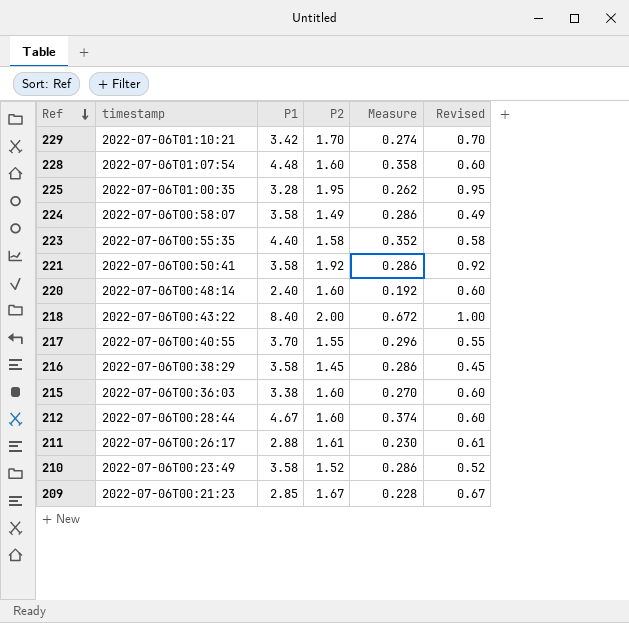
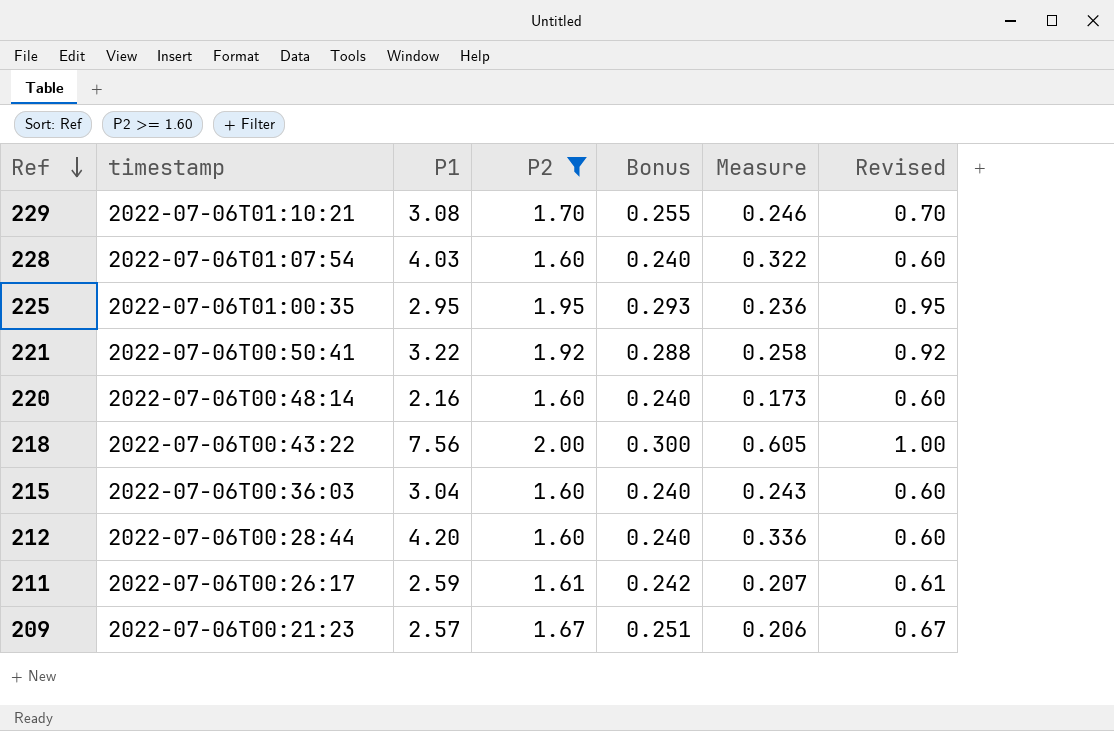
filter: none -> P2 >= 1.60
column Bonus | formula: none -> [P2] * 0.15
229 | P1: 3.42 -> 3.08
229 | Measure: 0.274 -> 0.246
228 | P1: 4.48 -> 4.03
228 | Measure: 0.358 -> 0.322
225 | P1: 3.28 -> 2.95
225 | Measure: 0.262 -> 0.236
221 | P1: 3.58 -> 3.22
221 | Measure: 0.286 -> 0.258
220 | P1: 2.40 -> 2.16
220 | Measure: 0.192 -> 0.173
218 | P1: 8.40 -> 7.56
218 | Measure: 0.672 -> 0.605
215 | P1: 3.38 -> 3.04
215 | Measure: 0.270 -> 0.243
212 | P1: 4.67 -> 4.20
212 | Measure: 0.374 -> 0.336
211 | P1: 2.88 -> 2.59
211 | Measure: 0.230 -> 0.207
209 | P1: 2.85 -> 2.57
209 | Measure: 0.228 -> 0.206

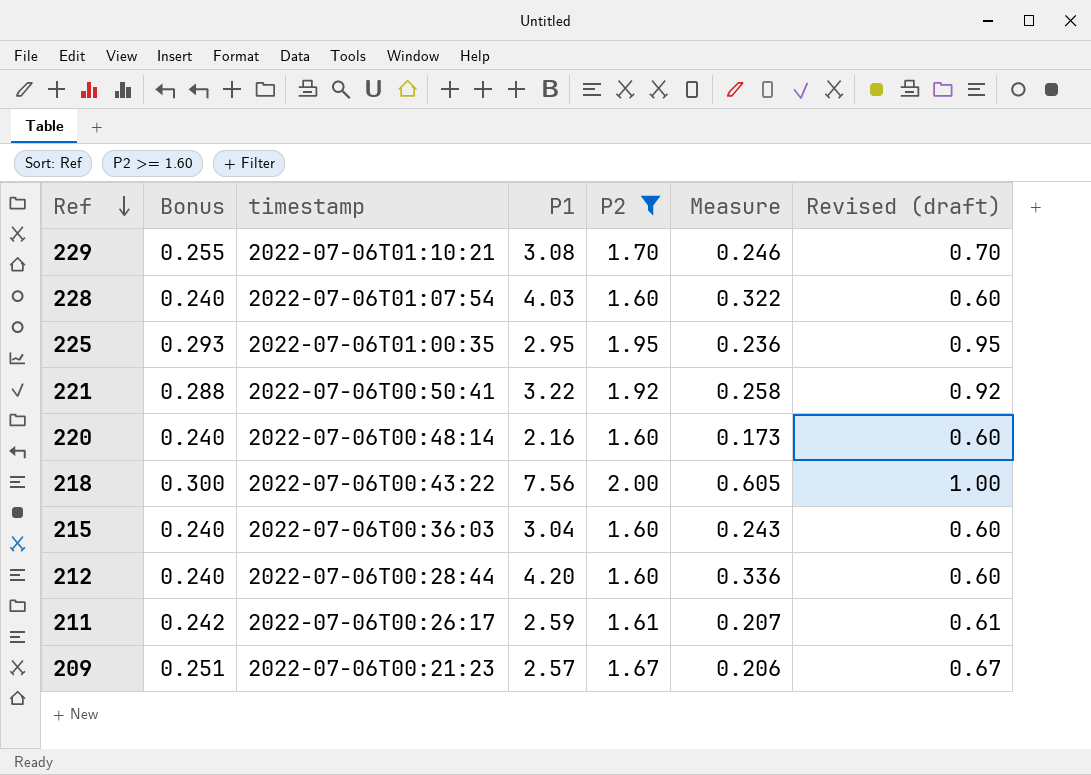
column Bonus | position: 5 -> 2
column name: Revised -> Revised (draft)

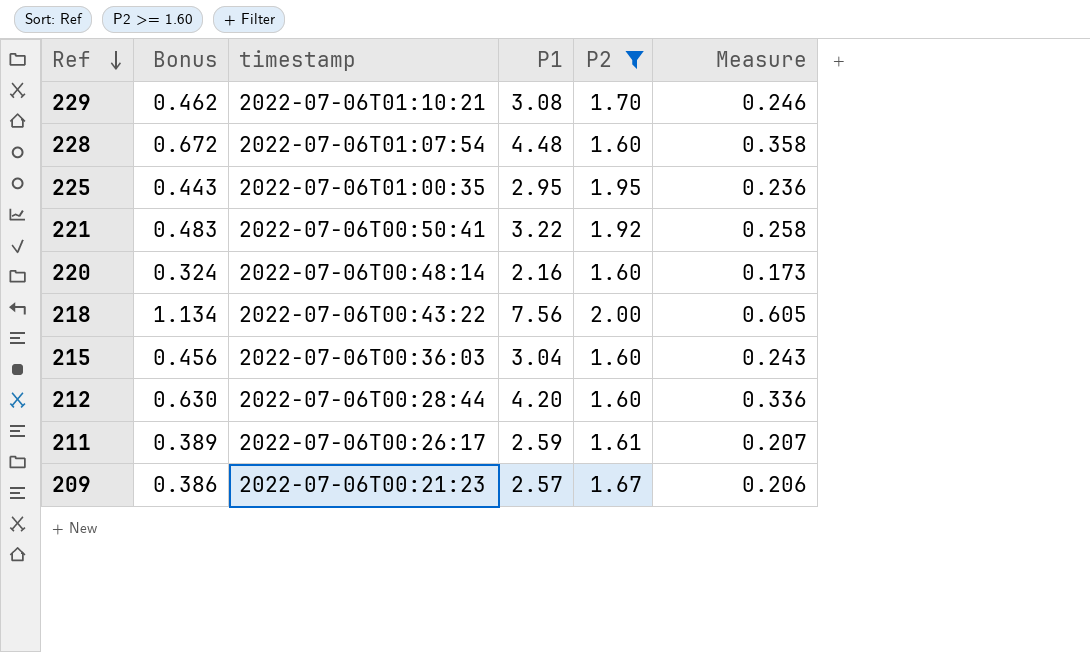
column Revised (draft) | formula: [P2] - 1 -> none
column Bonus | formula: [P2] * 0.15 -> [P1] * 0.15
228 | P1: 4.03 -> 4.48
228 | Measure: 0.322 -> 0.358

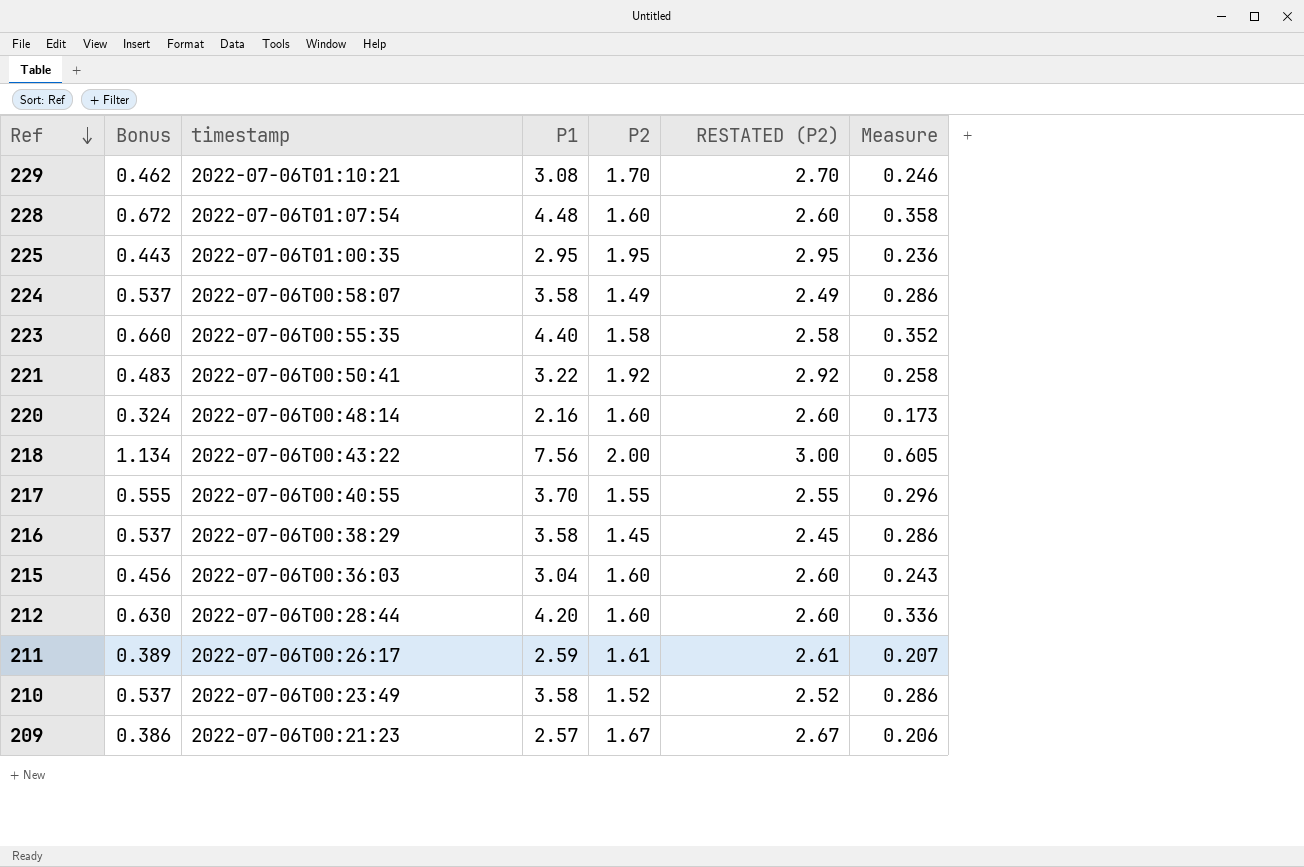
filter: P2 >= 1.60 -> none
column RESTATED (P2) | formula: none -> [P2] + 1

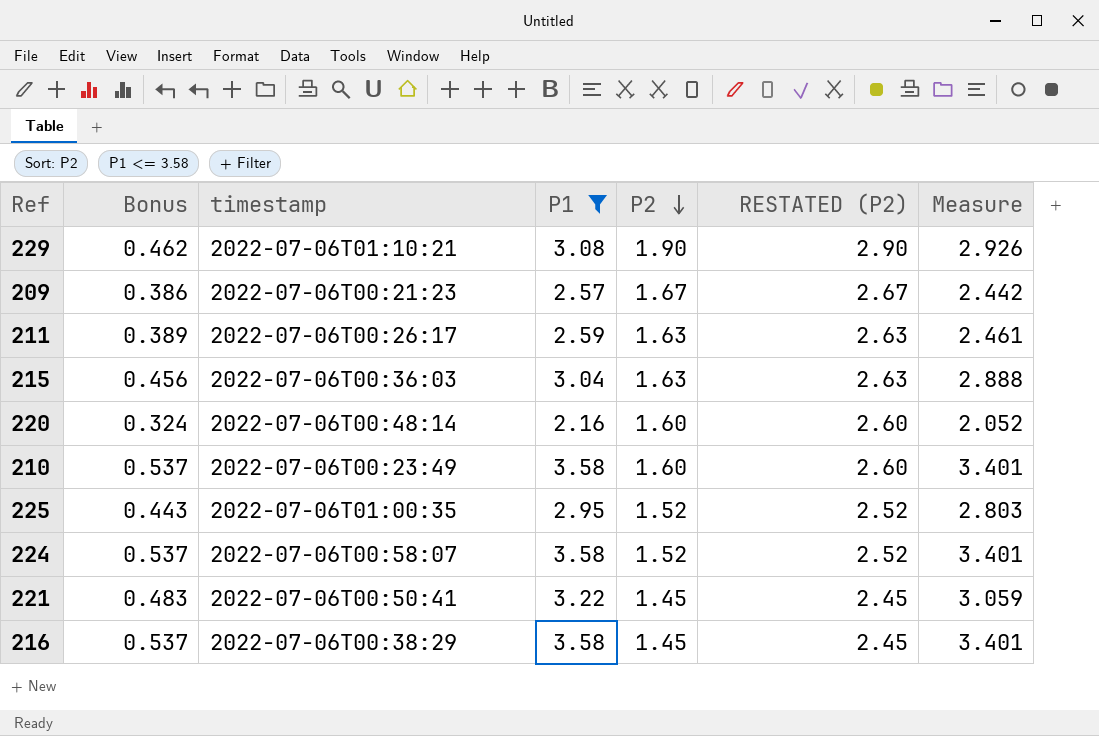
filter: none -> P1 <= 3.58
row order: Ref descending -> P2 descending
column Measure | formula: [P1] * 0.08 -> [P1] * 0.95
229 | P2: 1.70 -> 1.90
229 | RESTATED (P2): 2.70 -> 2.90
211 | P2: 1.61 -> 1.63
211 | RESTATED (P2): 2.61 -> 2.63
215 | P2: 1.60 -> 1.63
215 | RESTATED (P2): 2.60 -> 2.63
210 | P2: 1.52 -> 1.60
210 | RESTATED (P2): 2.52 -> 2.60
225 | P2: 1.95 -> 1.52
225 | RESTATED (P2): 2.95 -> 2.52
224 | P2: 1.49 -> 1.52
224 | RESTATED (P2): 2.49 -> 2.52
221 | P2: 1.92 -> 1.45
221 | RESTATED (P2): 2.92 -> 2.45

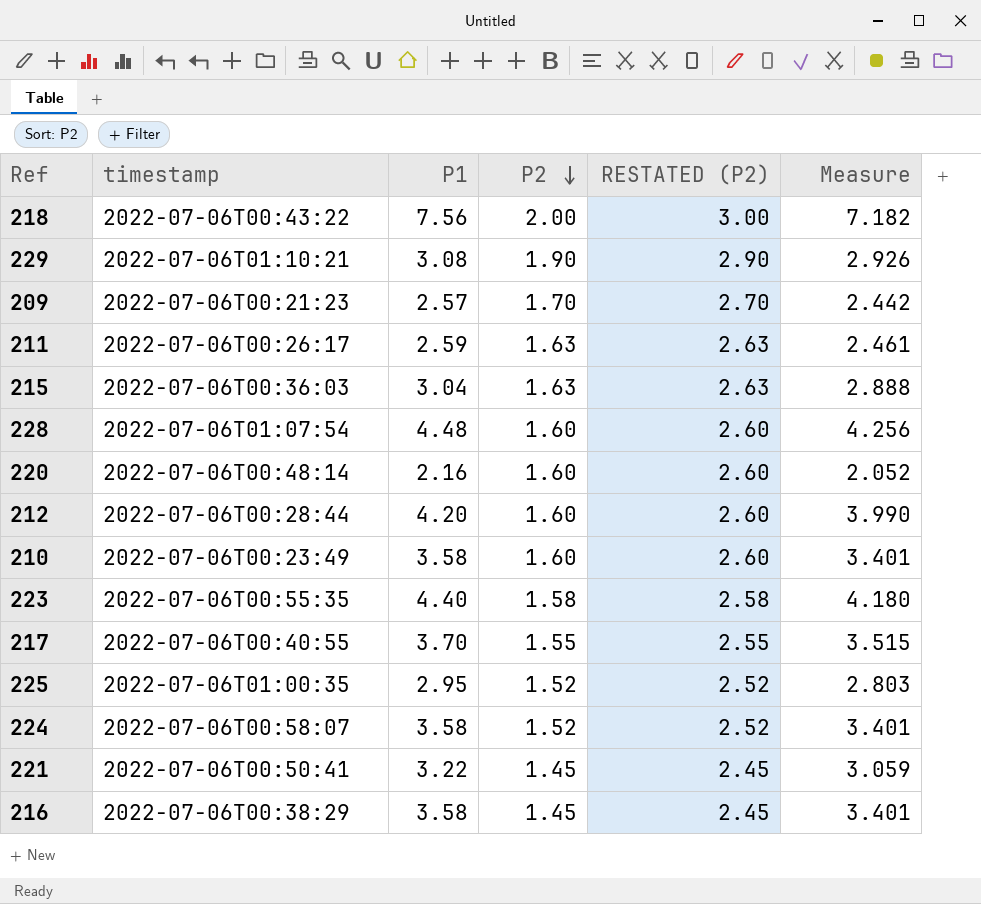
filter: P1 <= 3.58 -> none
column Bonus | formula: [P1] * 0.15 -> none
209 | P2: 1.67 -> 1.70
209 | RESTATED (P2): 2.67 -> 2.70

